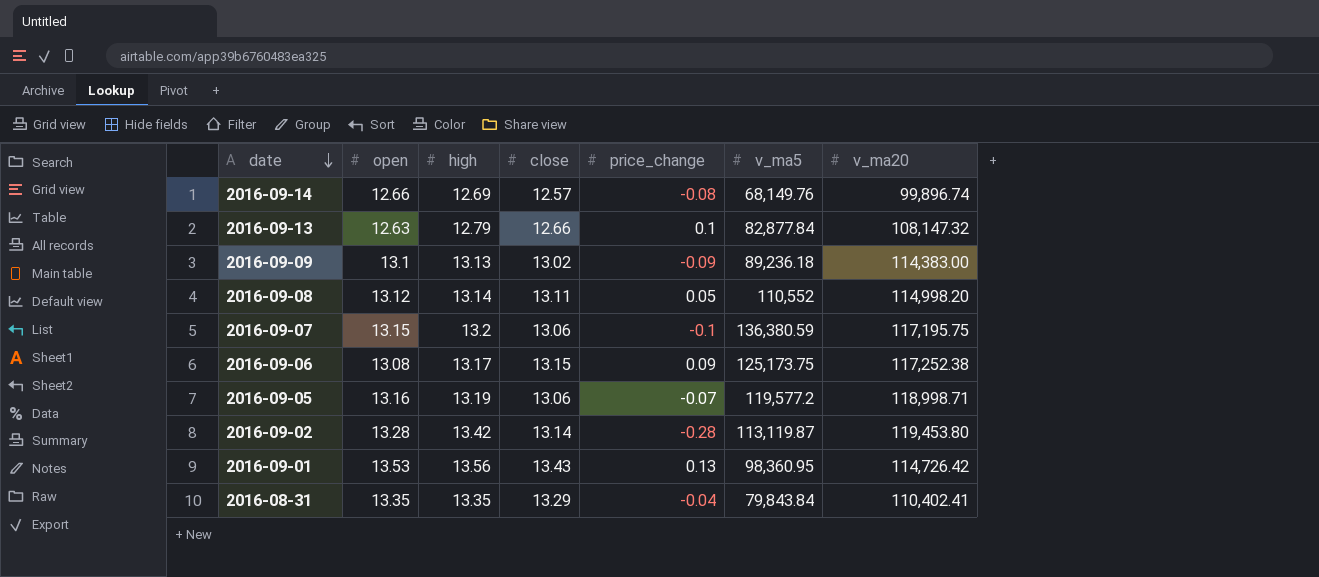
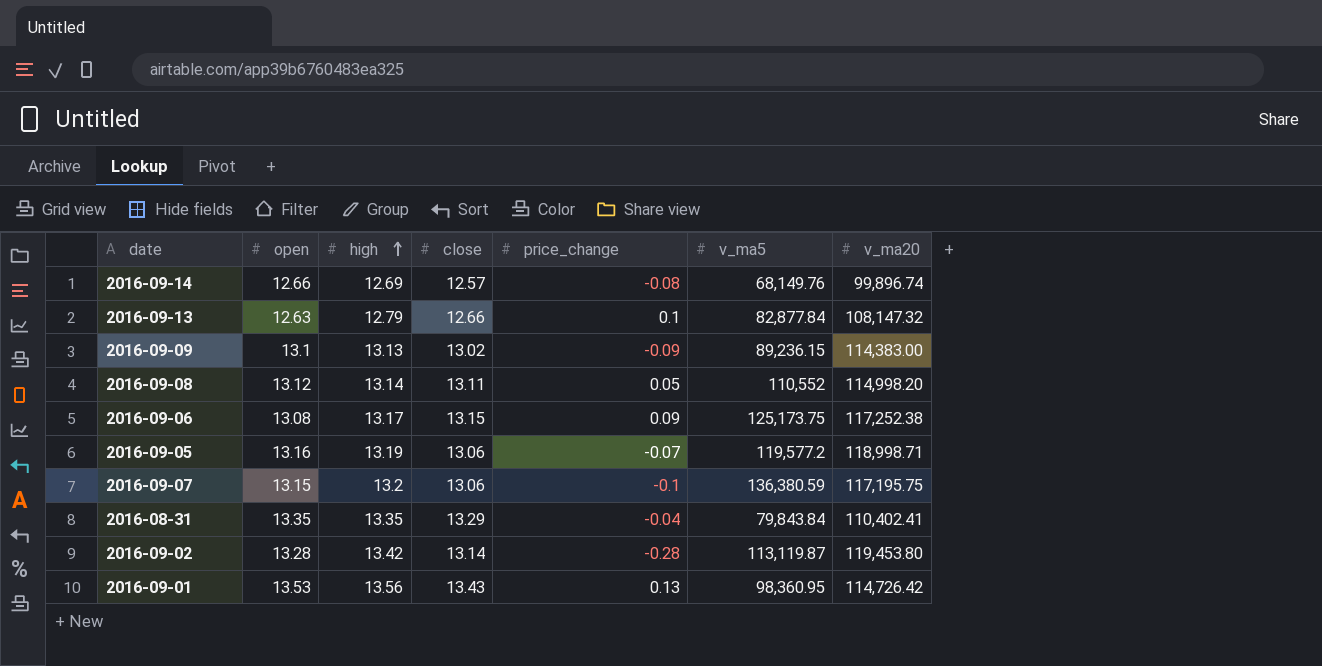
row order: date descending -> high ascending
2016-09-09 | v_ma5: 89,236.18 -> 89,236.15

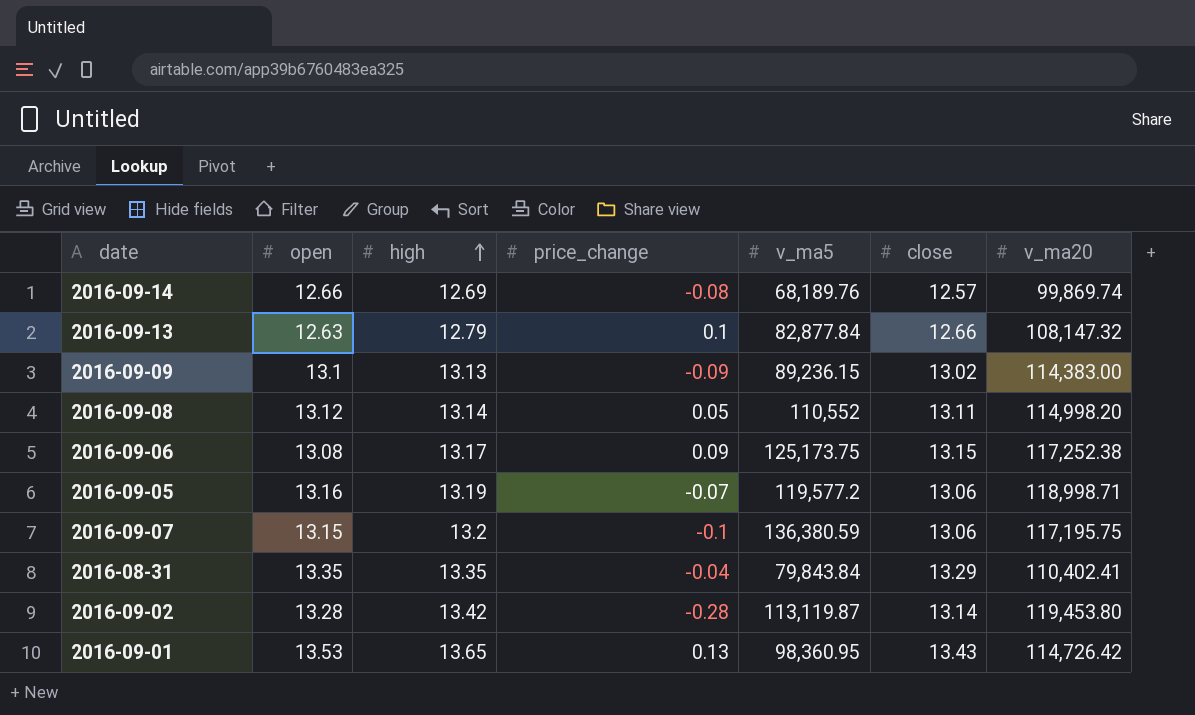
column close | position: 4 -> 6
2016-09-14 | v_ma5: 68,149.76 -> 68,189.76
2016-09-14 | v_ma20: 99,896.74 -> 99,869.74
2016-09-01 | high: 13.56 -> 13.65

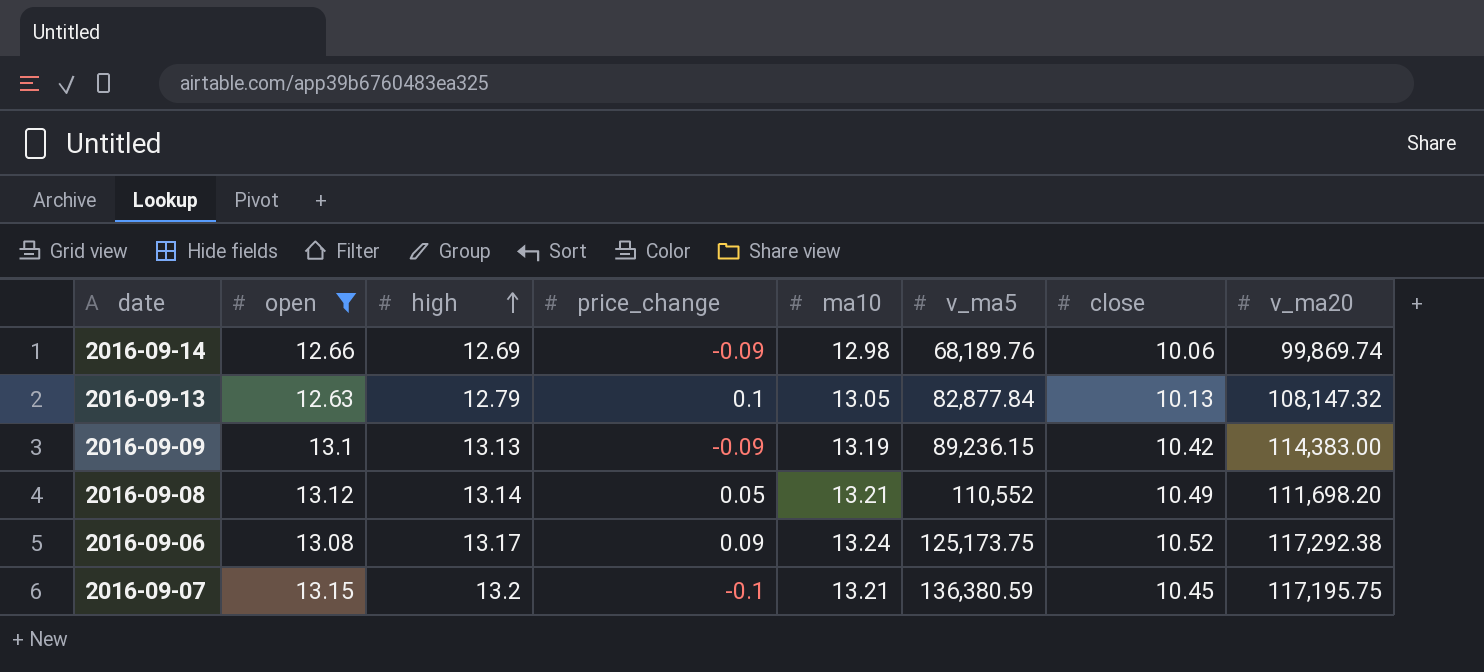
filter: none -> open <= 13.15
column ma10 | position: none -> 5
2016-09-14 | price_change: -0.08 -> -0.09
2016-09-14 | close: 12.57 -> 10.06
2016-09-13 | close: 12.66 -> 10.13
2016-09-09 | close: 13.02 -> 10.42
2016-09-08 | close: 13.11 -> 10.49
2016-09-08 | v_ma20: 114,998.20 -> 111,698.20
2016-09-06 | close: 13.15 -> 10.52
2016-09-06 | v_ma20: 117,252.38 -> 117,292.38
2016-09-07 | close: 13.06 -> 10.45

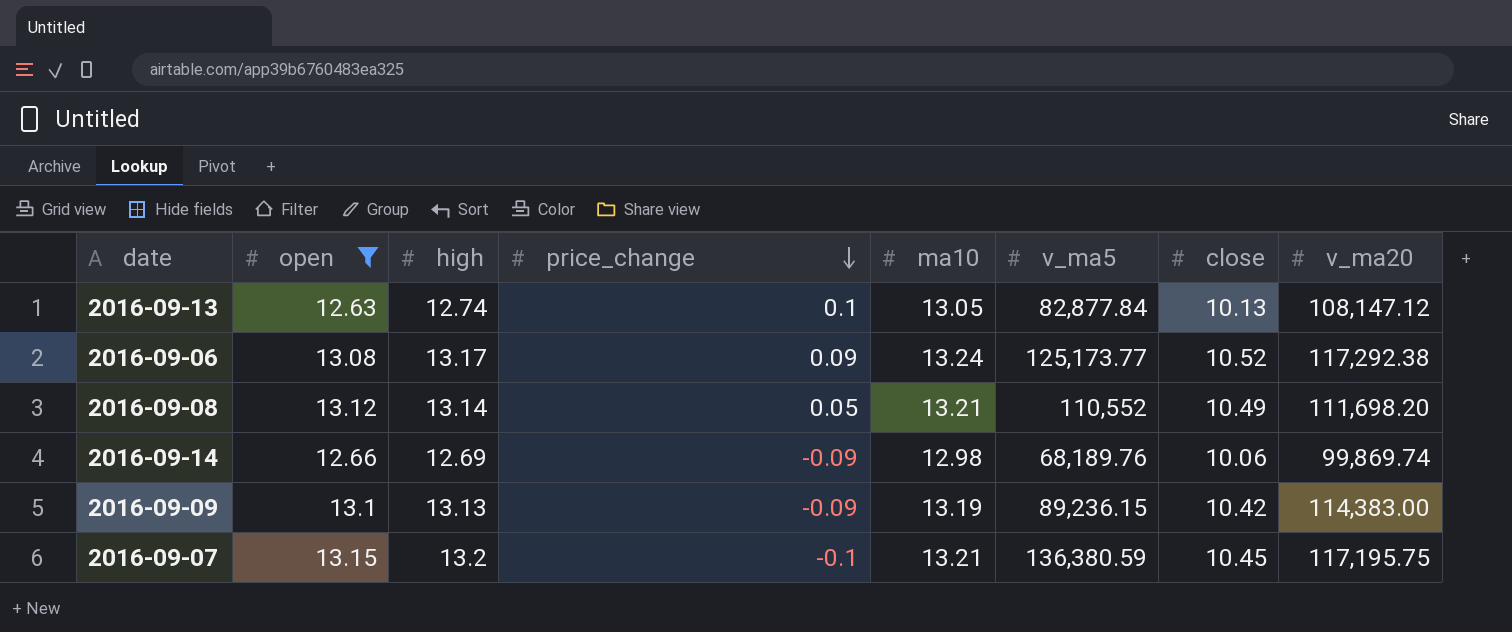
row order: high ascending -> price_change descending
2016-09-13 | high: 12.79 -> 12.74
2016-09-13 | v_ma20: 108,147.32 -> 108,147.12
2016-09-06 | v_ma5: 125,173.75 -> 125,173.77

